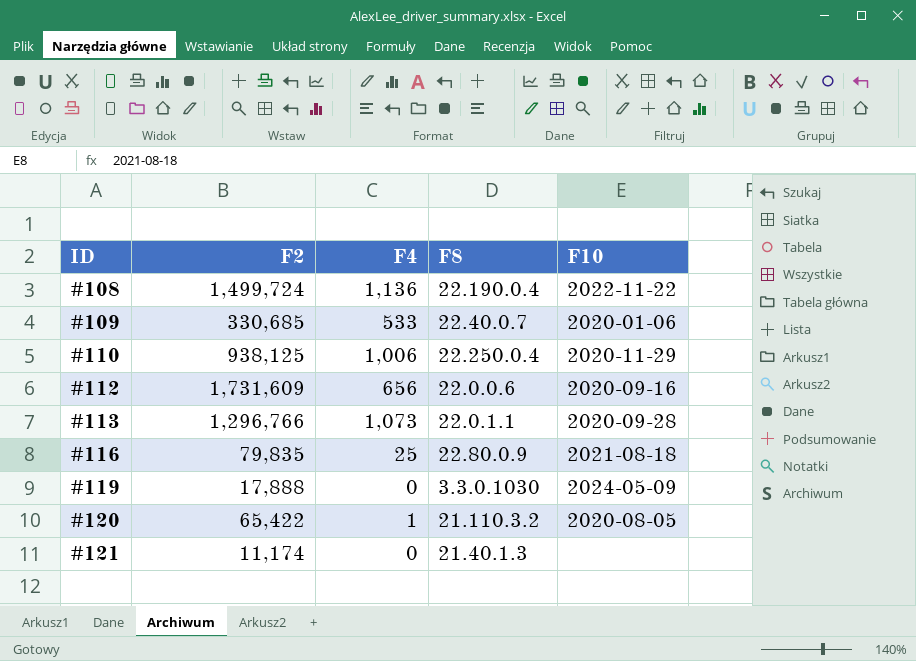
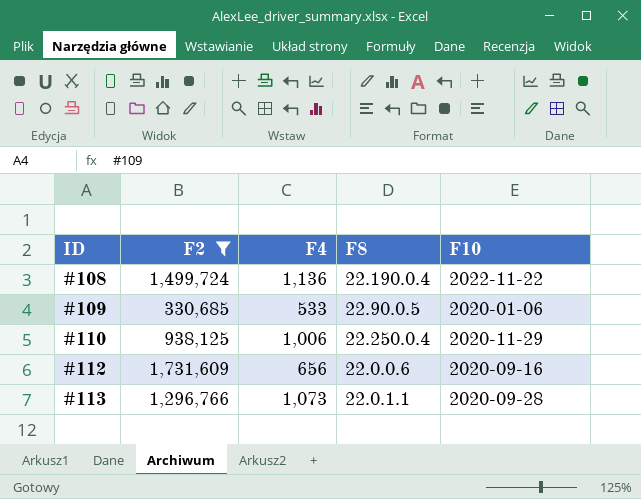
filter: none -> F2 >= 330,685
#109 | F8: 22.40.0.7 -> 22.90.0.5

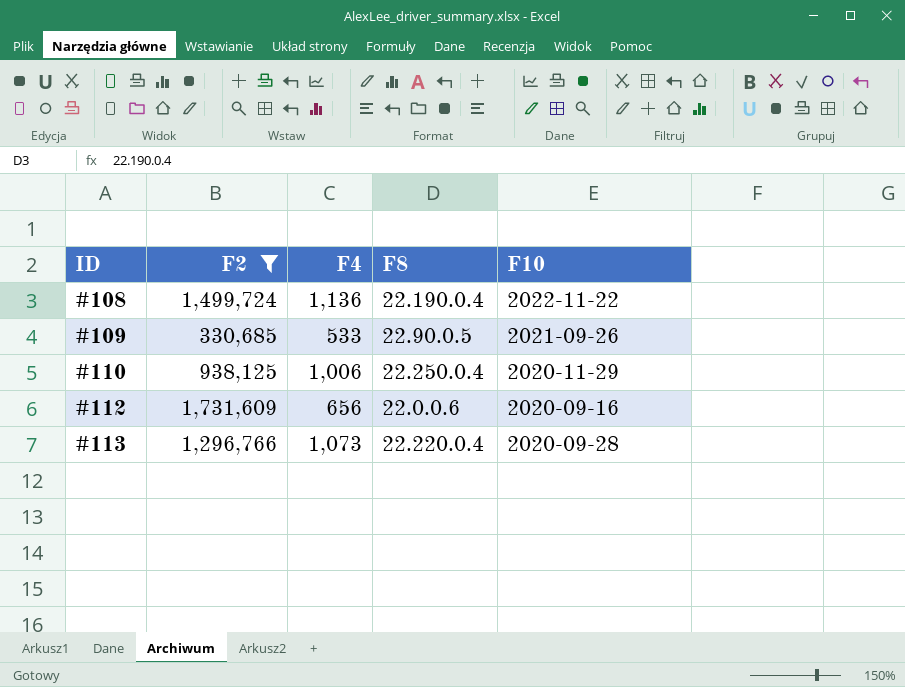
#109 | F10: 2020-01-06 -> 2021-09-26
#113 | F8: 22.0.1.1 -> 22.220.0.4

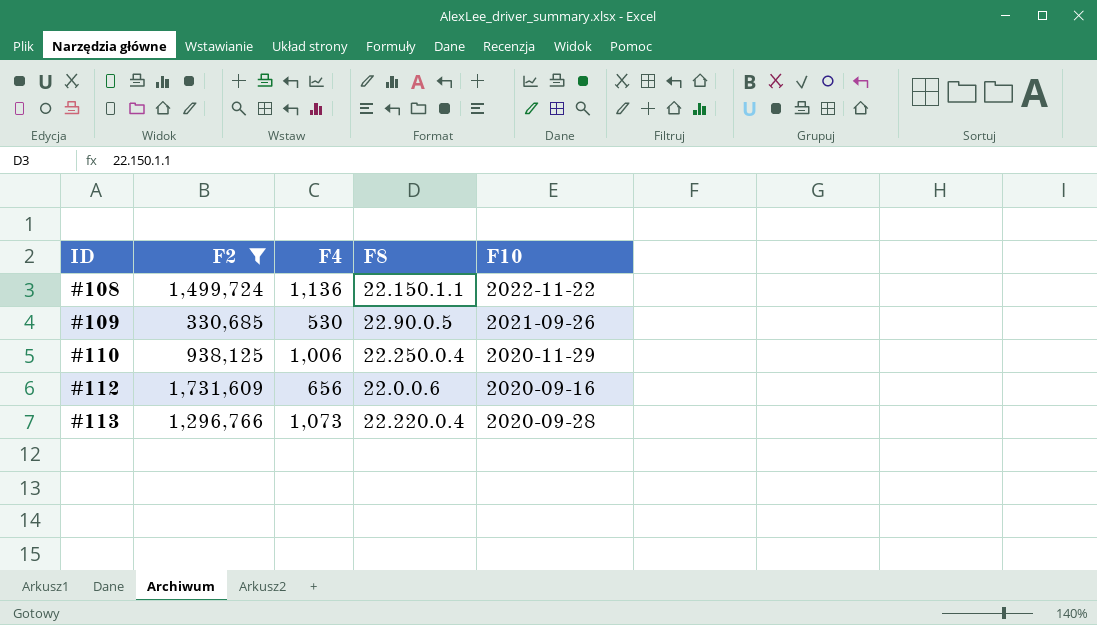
#108 | F8: 22.190.0.4 -> 22.150.1.1
#109 | F4: 533 -> 530

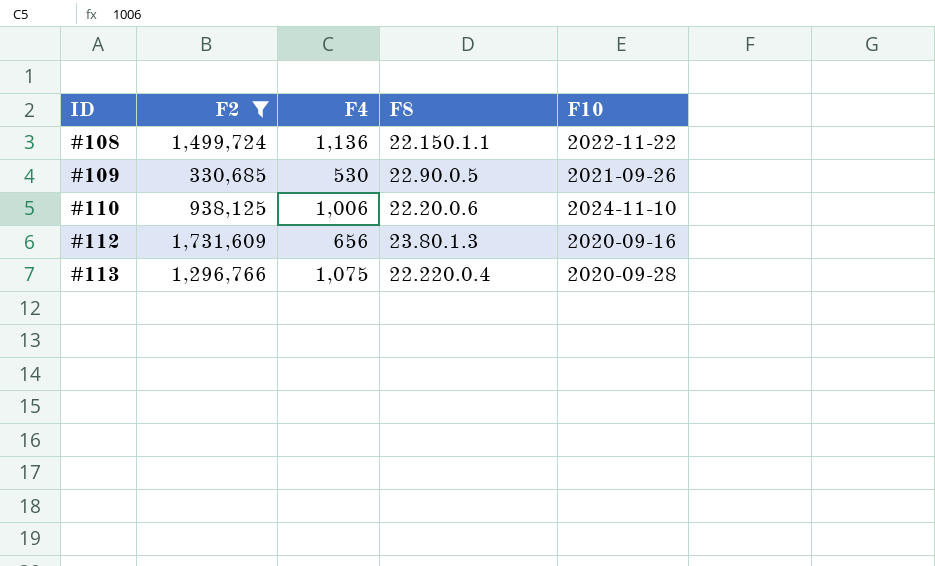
#110 | F8: 22.250.0.4 -> 22.20.0.6
#110 | F10: 2020-11-29 -> 2024-11-10
#112 | F8: 22.0.0.6 -> 23.80.1.3
#113 | F4: 1,073 -> 1,075

